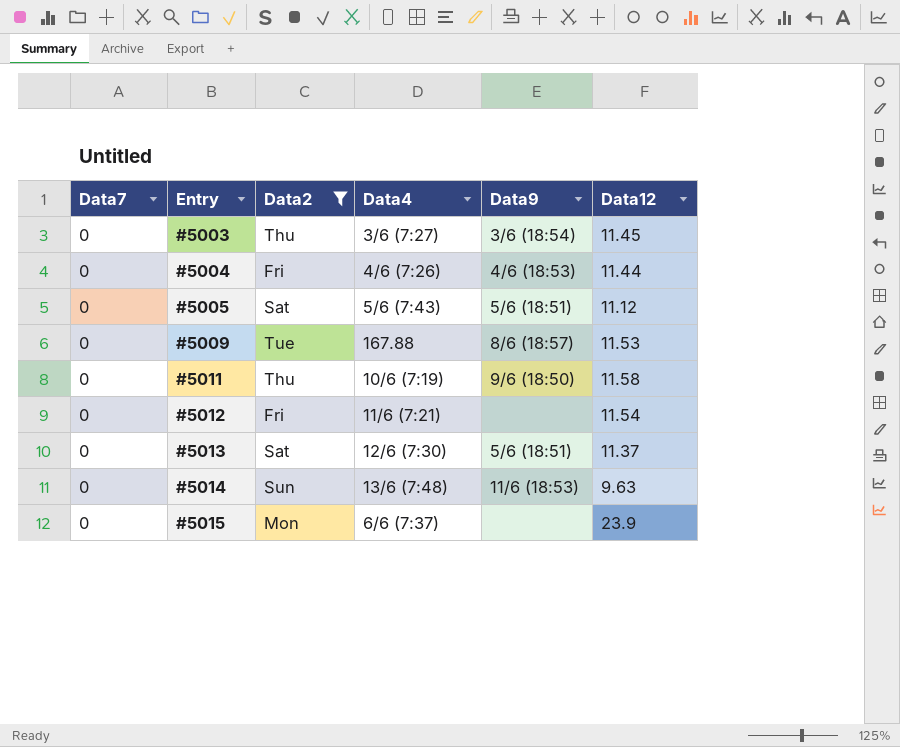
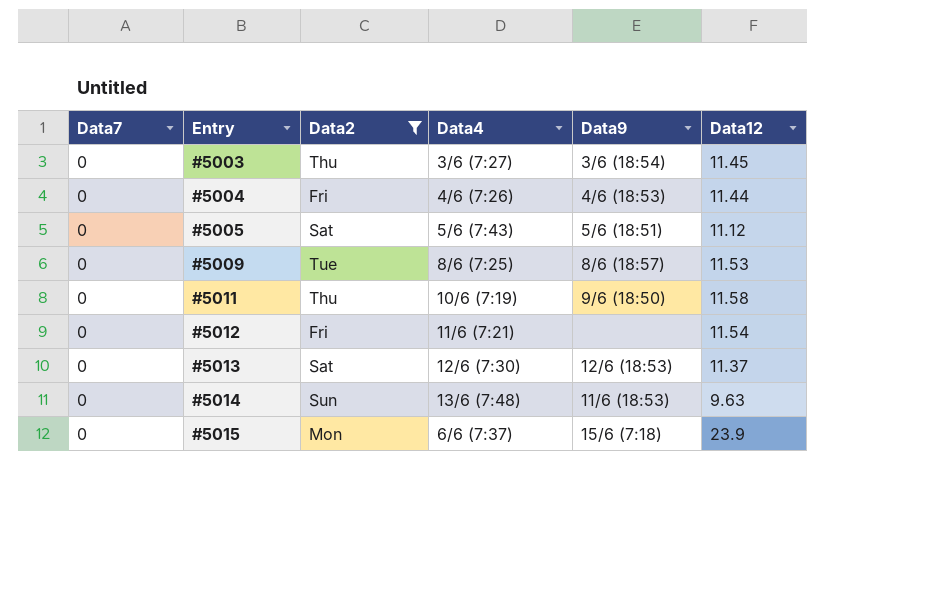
#5009 | Data4: 167.88 -> 8/6 (7:25)
#5013 | Data9: 5/6 (18:51) -> 12/6 (18:53)
#5015 | Data9: none -> 15/6 (7:18)

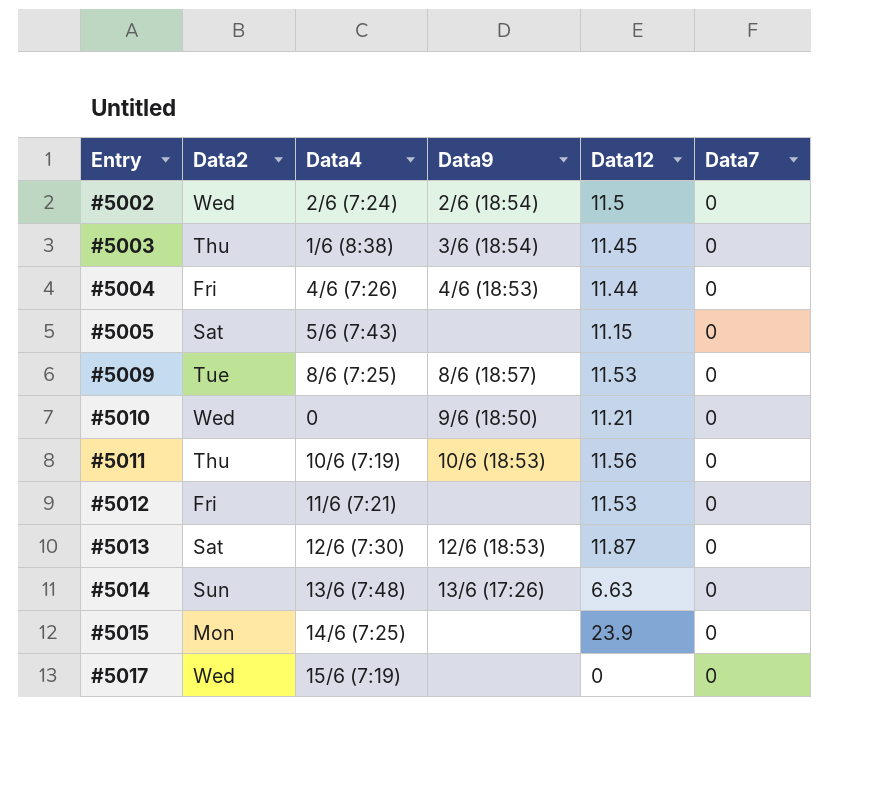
filter: Data2 != Wed -> none
column Data7 | position: 1 -> 6
#5003 | Data4: 3/6 (7:27) -> 1/6 (8:38)
#5005 | Data9: 5/6 (18:51) -> none
#5005 | Data12: 11.12 -> 11.15
#5011 | Data9: 9/6 (18:50) -> 10/6 (18:53)
#5011 | Data12: 11.58 -> 11.56
#5012 | Data12: 11.54 -> 11.53
#5013 | Data12: 11.37 -> 11.87
#5014 | Data9: 11/6 (18:53) -> 13/6 (17:26)
#5014 | Data12: 9.63 -> 6.63
#5015 | Data4: 6/6 (7:37) -> 14/6 (7:25)
#5015 | Data9: 15/6 (7:18) -> none

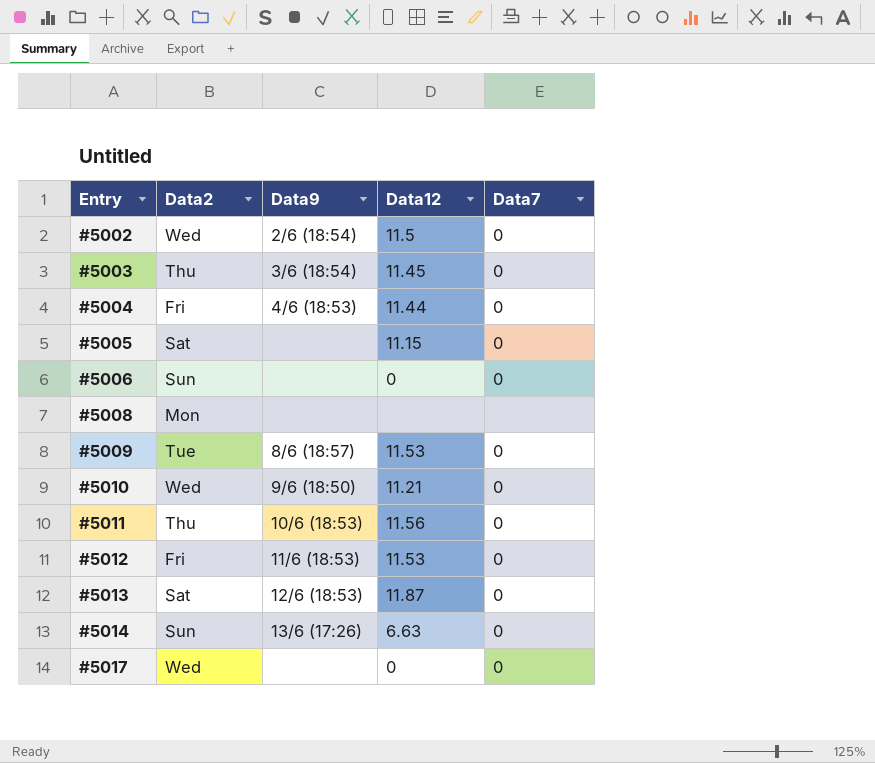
column Data4 | position: 3 -> none
row #5015: Mon | 14/6 (7:25) | none | 23.9 | 0 -> none
row #5006: none -> Sun | none | 0 | 0
row #5008: none -> Mon | none | none | none
#5012 | Data9: none -> 11/6 (18:53)

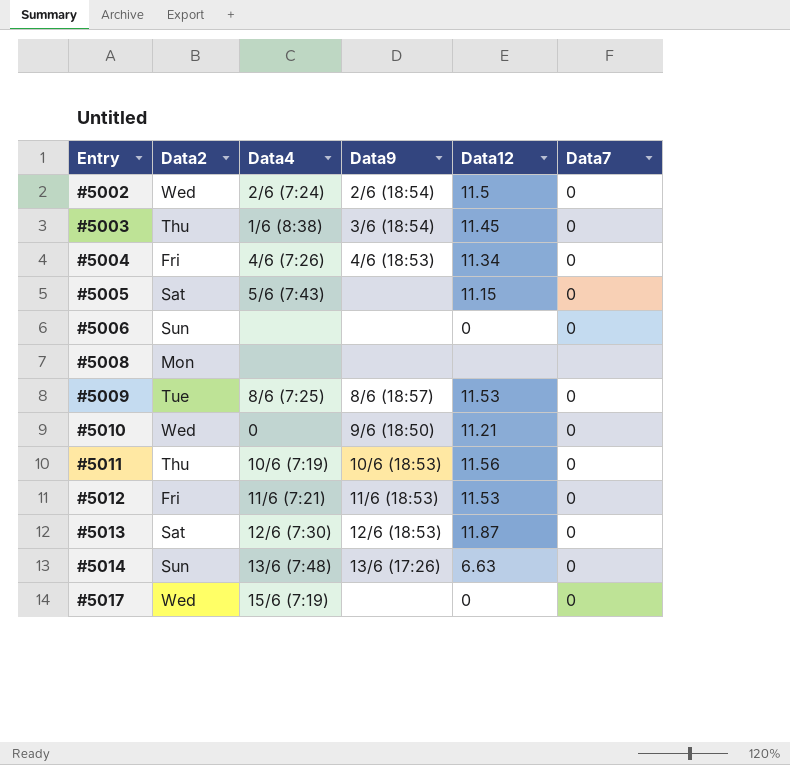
column Data4 | position: none -> 3
#5004 | Data12: 11.44 -> 11.34

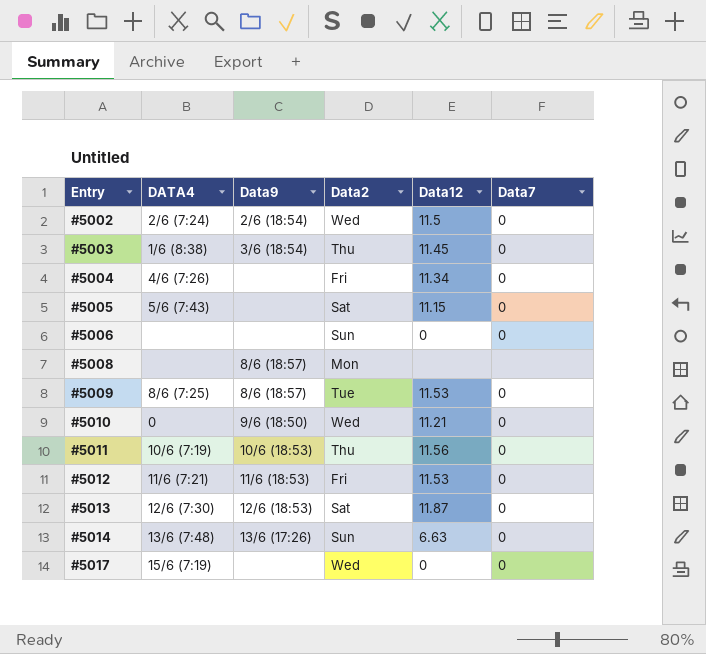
column name: Data4 -> DATA4
column Data2 | position: 2 -> 4
#5004 | Data9: 4/6 (18:53) -> none
#5008 | Data9: none -> 8/6 (18:57)

